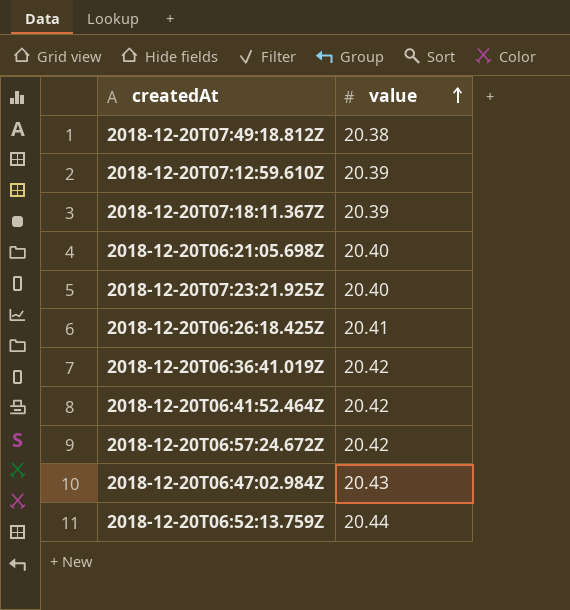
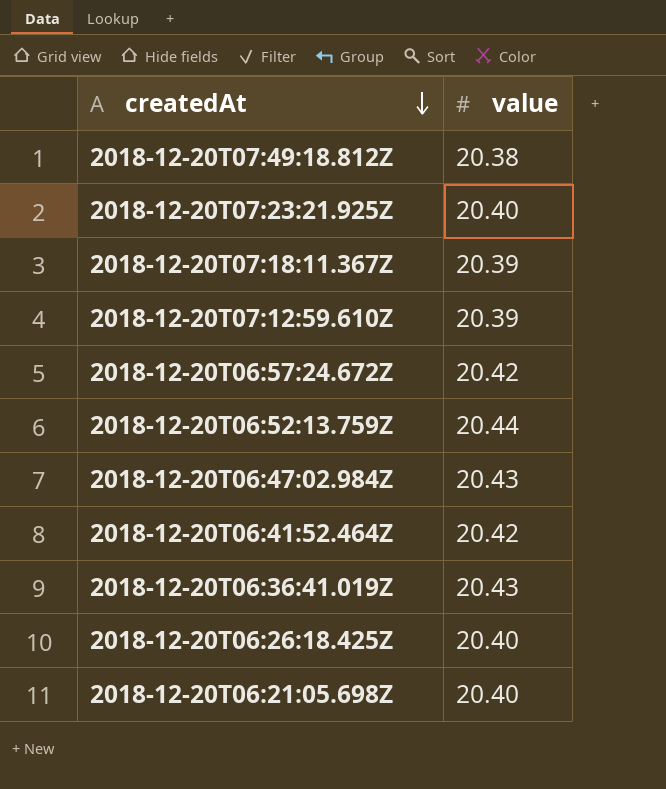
row order: value ascending -> createdAt descending
2018-12-20T06:36:41.019Z | value: 20.42 -> 20.43
2018-12-20T06:26:18.425Z | value: 20.41 -> 20.40

